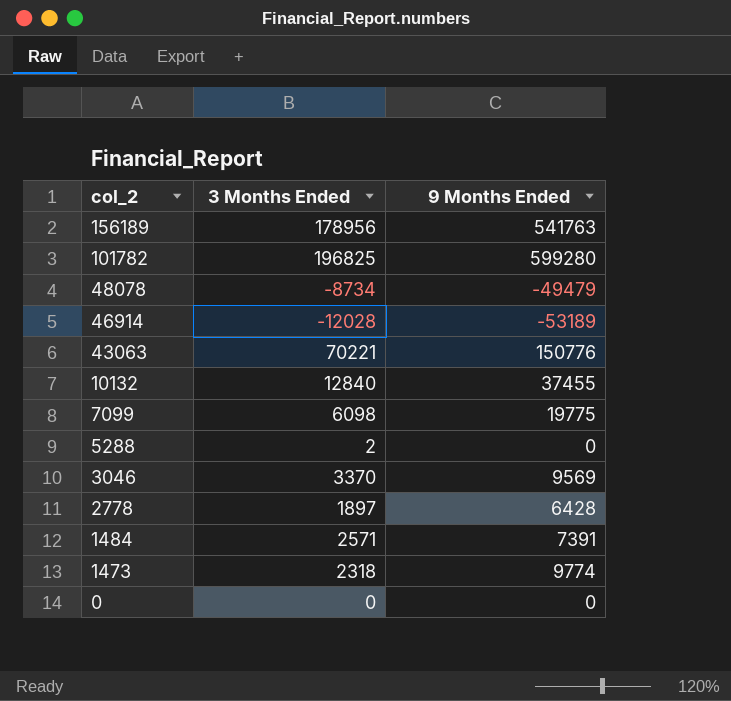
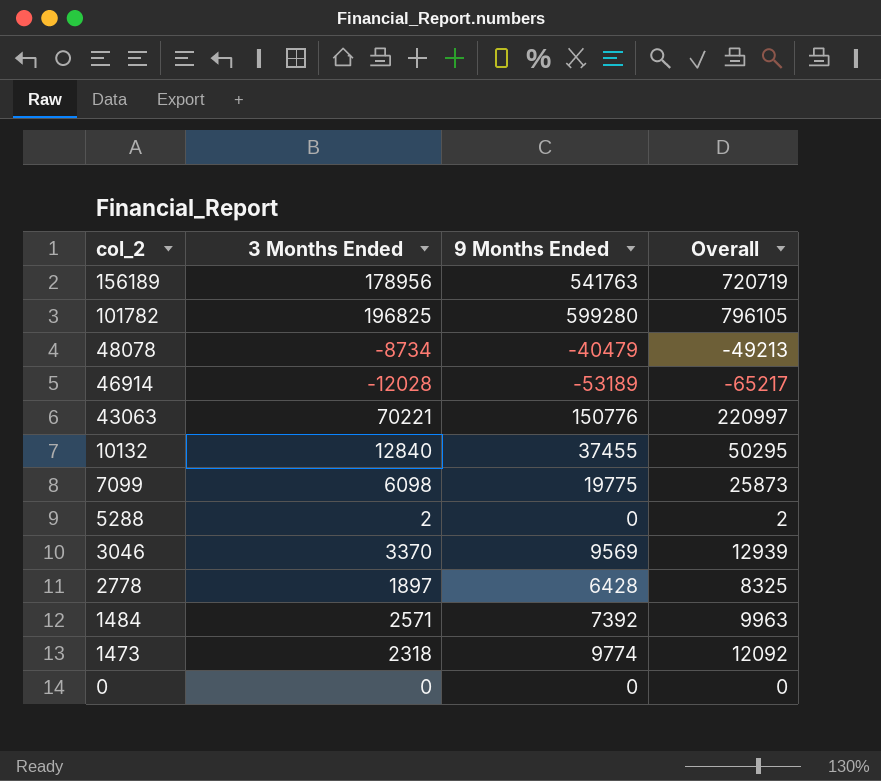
column Overall | formula: none -> [3 Months Ended] + [9 Months Ended]
48078 | 9 Months Ended: -49479 -> -40479
1484 | 9 Months Ended: 7391 -> 7392

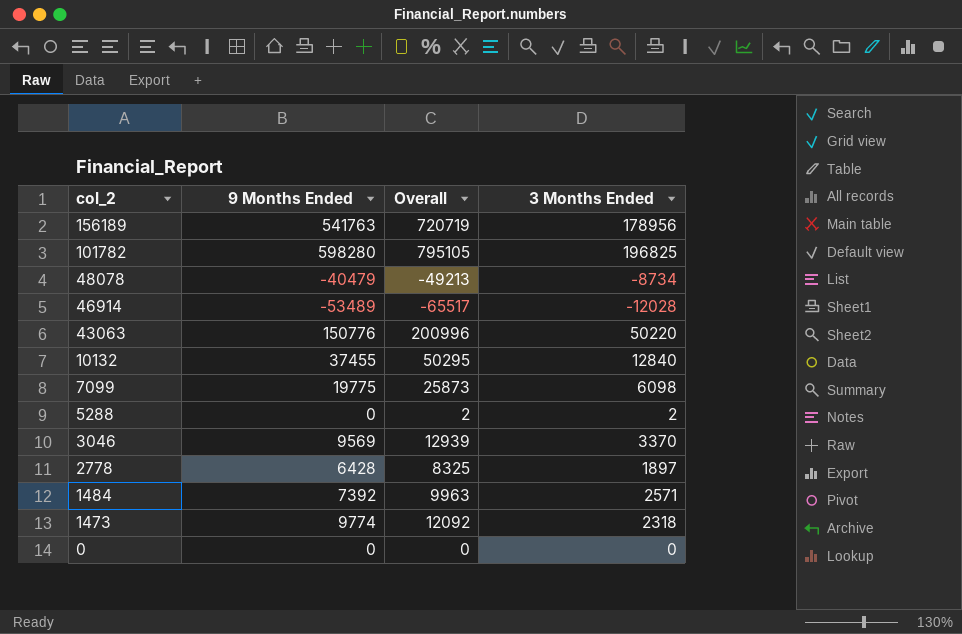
column 3 Months Ended | position: 2 -> 4
101782 | 9 Months Ended: 599280 -> 598280
101782 | Overall: 796105 -> 795105
46914 | 9 Months Ended: -53189 -> -53489
46914 | Overall: -65217 -> -65517
43063 | Overall: 220997 -> 200996
43063 | 3 Months Ended: 70221 -> 50220

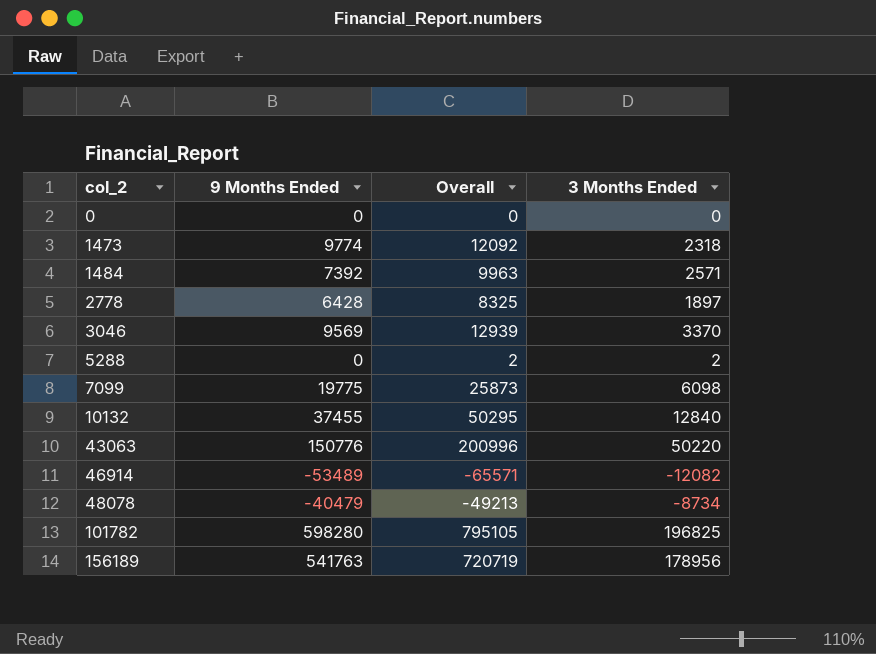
row order: col_2 descending -> col_2 ascending
46914 | Overall: -65517 -> -65571
46914 | 3 Months Ended: -12028 -> -12082

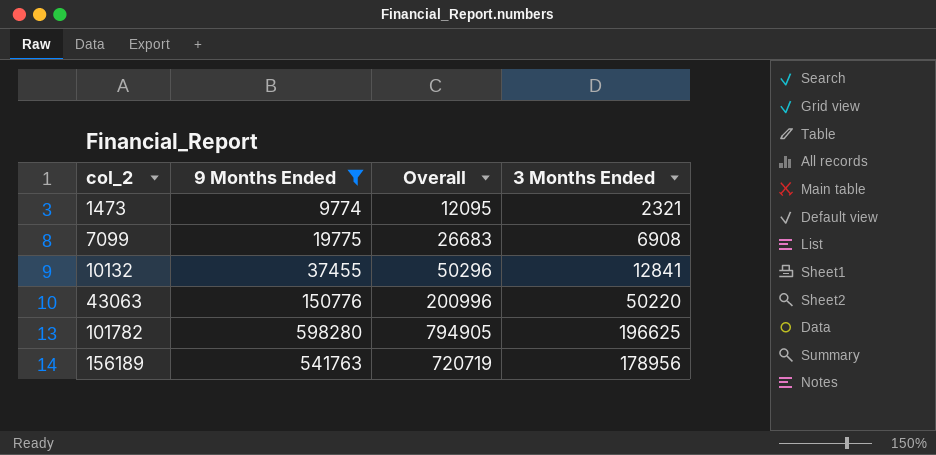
filter: none -> 9 Months Ended >= 9774
1473 | Overall: 12092 -> 12095
1473 | 3 Months Ended: 2318 -> 2321
7099 | Overall: 25873 -> 26683
7099 | 3 Months Ended: 6098 -> 6908
10132 | Overall: 50295 -> 50296
10132 | 3 Months Ended: 12840 -> 12841
101782 | Overall: 795105 -> 794905
101782 | 3 Months Ended: 196825 -> 196625

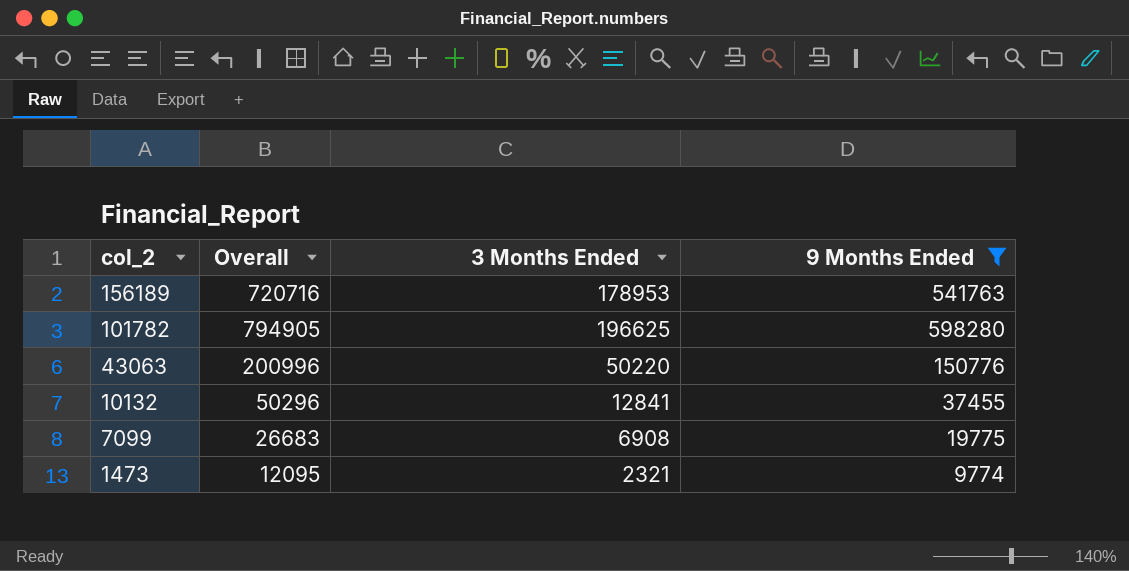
row order: col_2 ascending -> col_2 descending
column 9 Months Ended | position: 2 -> 4
156189 | Overall: 720719 -> 720716
156189 | 3 Months Ended: 178956 -> 178953

